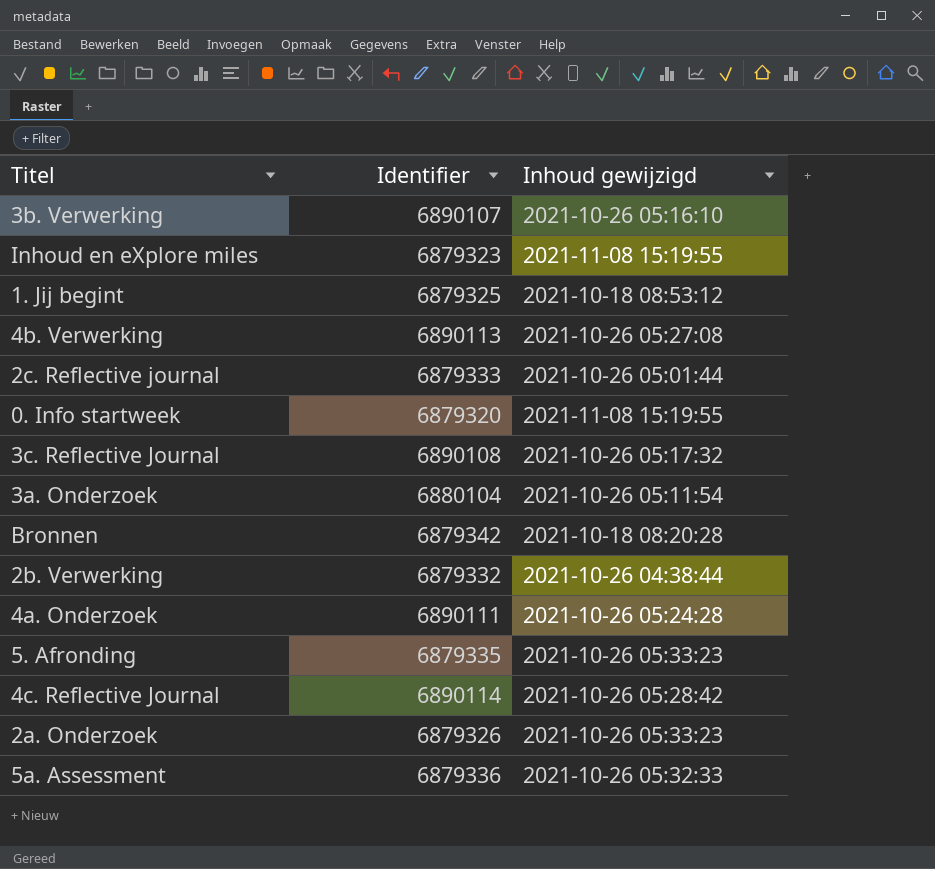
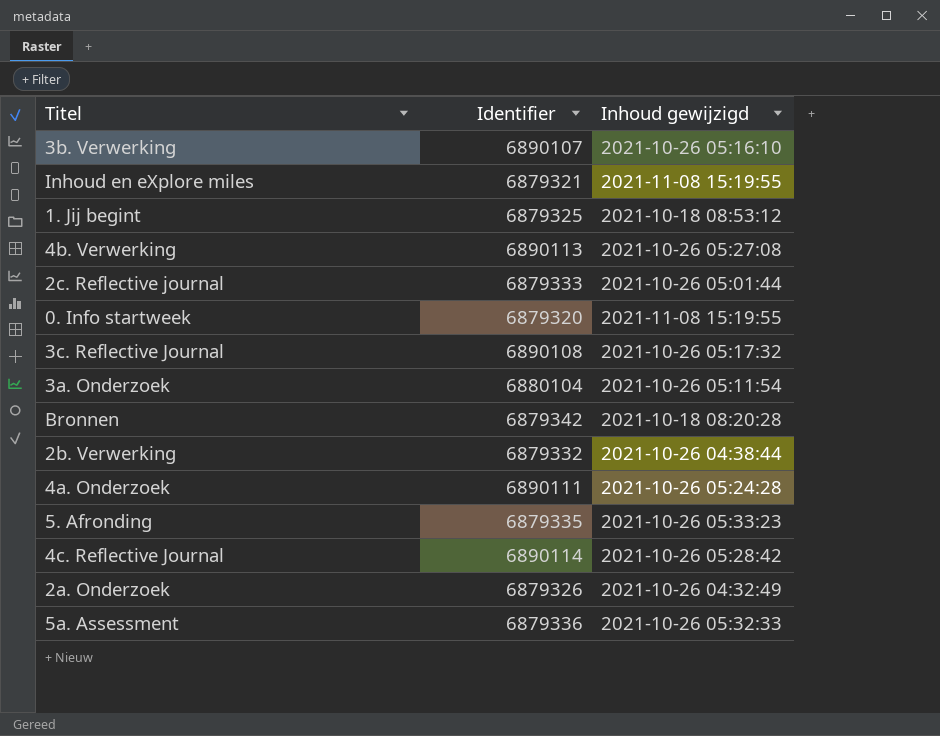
Inhoud en eXplore miles | Identifier: 6879323 -> 6879321
2a. Onderzoek | Inhoud gewijzigd: 2021-10-26 05:33:23 -> 2021-10-26 04:32:49

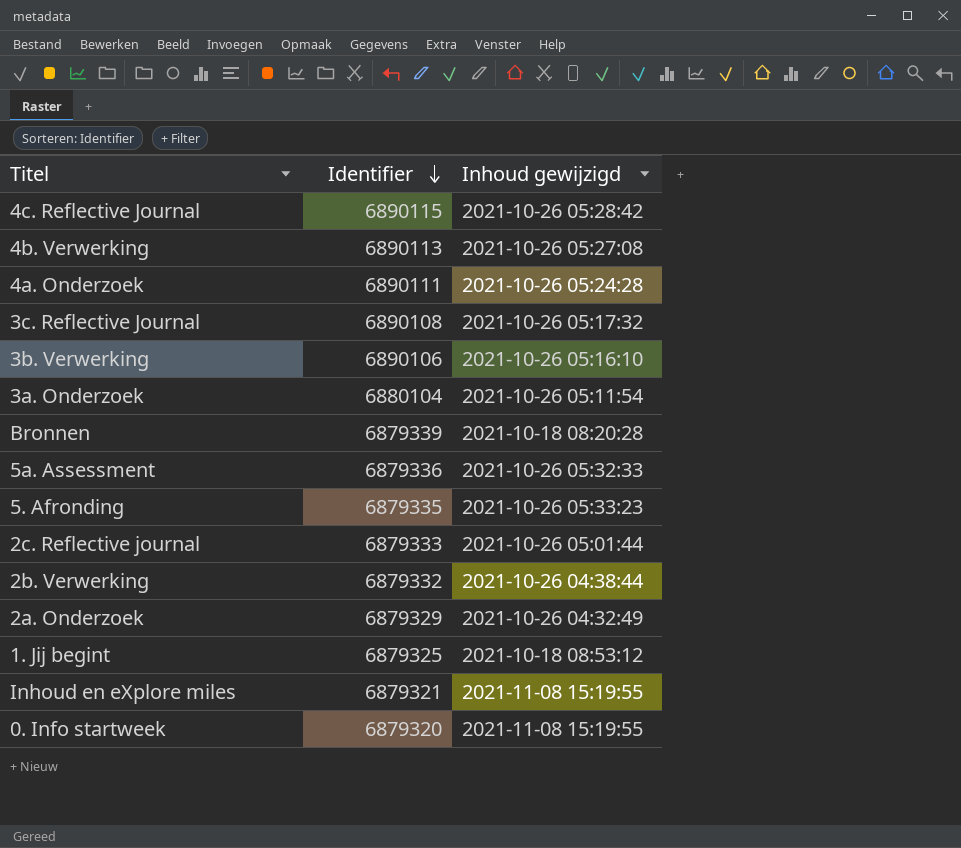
row order: none -> Identifier descending
4c. Reflective Journal | Identifier: 6890114 -> 6890115
3b. Verwerking | Identifier: 6890107 -> 6890106
Bronnen | Identifier: 6879342 -> 6879339
2a. Onderzoek | Identifier: 6879326 -> 6879329

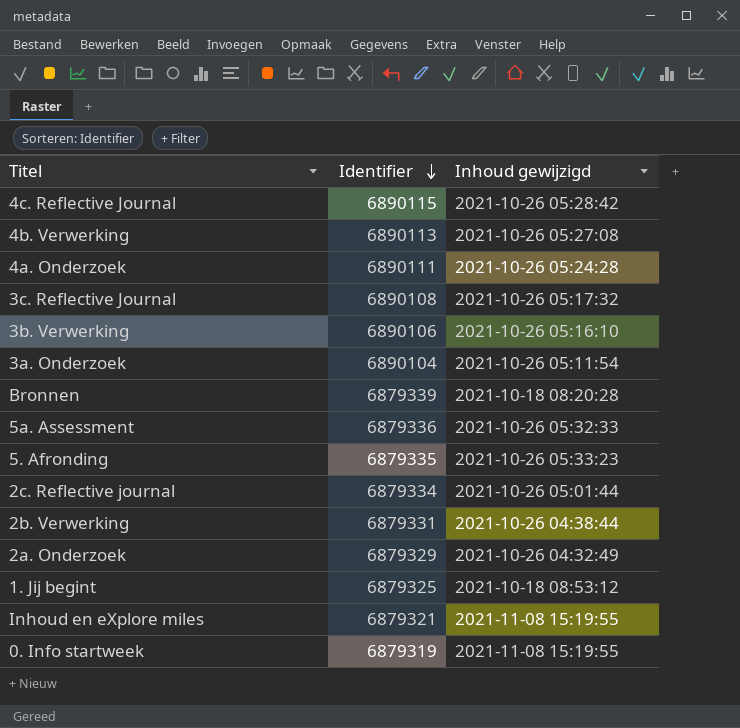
3a. Onderzoek | Identifier: 6880104 -> 6890104
2c. Reflective journal | Identifier: 6879333 -> 6879334
2b. Verwerking | Identifier: 6879332 -> 6879331
0. Info startweek | Identifier: 6879320 -> 6879319

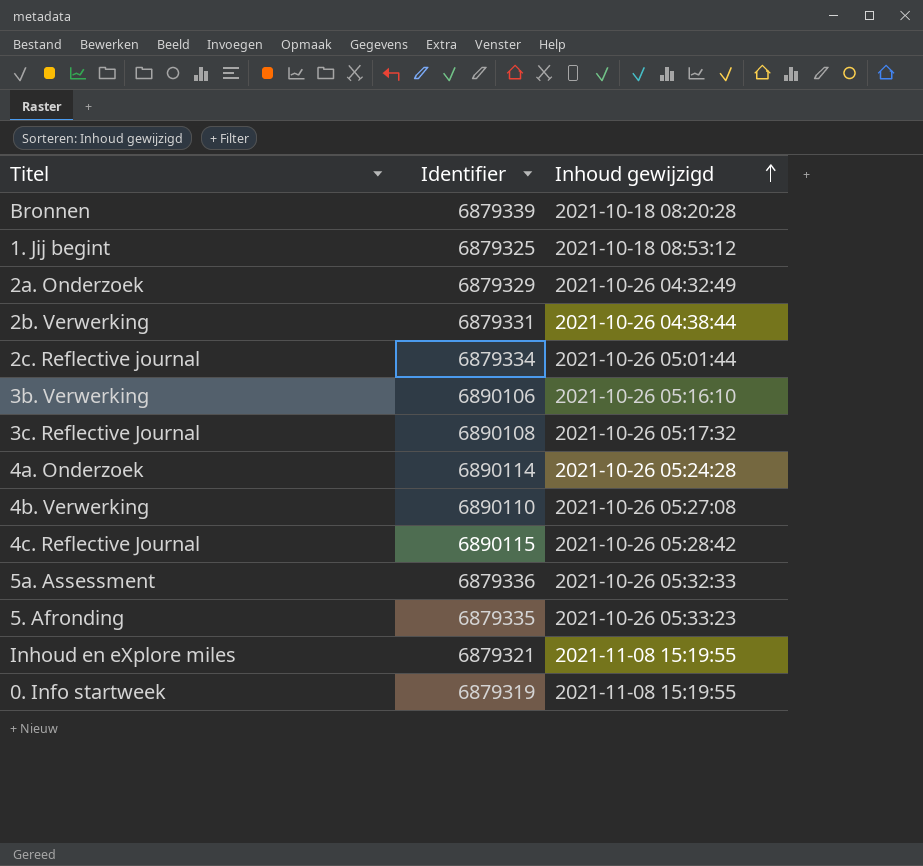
row order: Identifier descending -> Inhoud gewijzigd ascending
row 3a. Onderzoek: 6890104 | 2021-10-26 05:11:54 -> none
4a. Onderzoek | Identifier: 6890111 -> 6890114
4b. Verwerking | Identifier: 6890113 -> 6890110

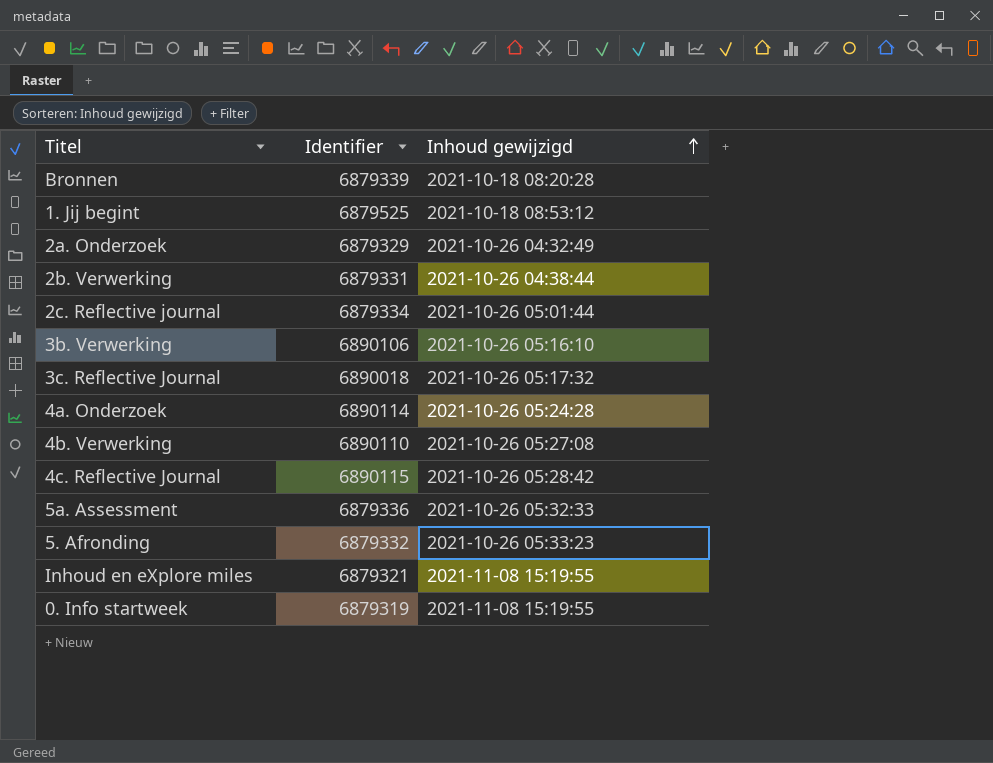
1. Jij begint | Identifier: 6879325 -> 6879525
3c. Reflective Journal | Identifier: 6890108 -> 6890018
5. Afronding | Identifier: 6879335 -> 6879332

